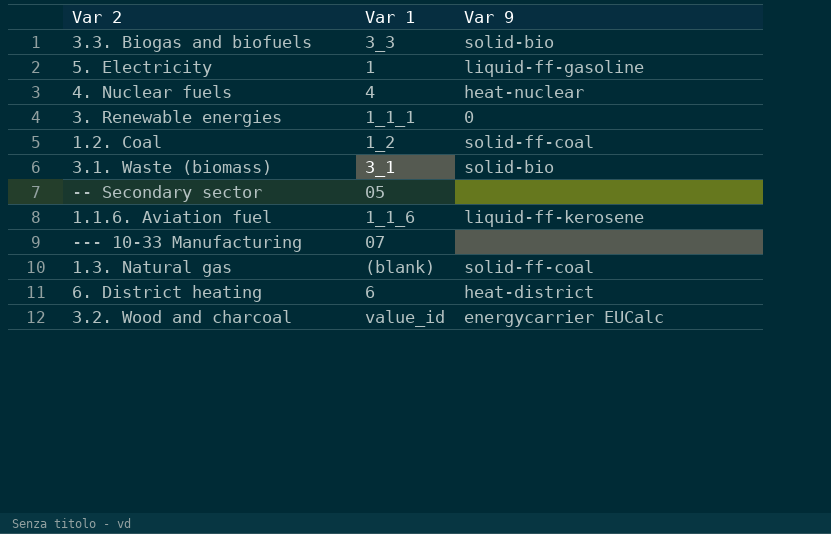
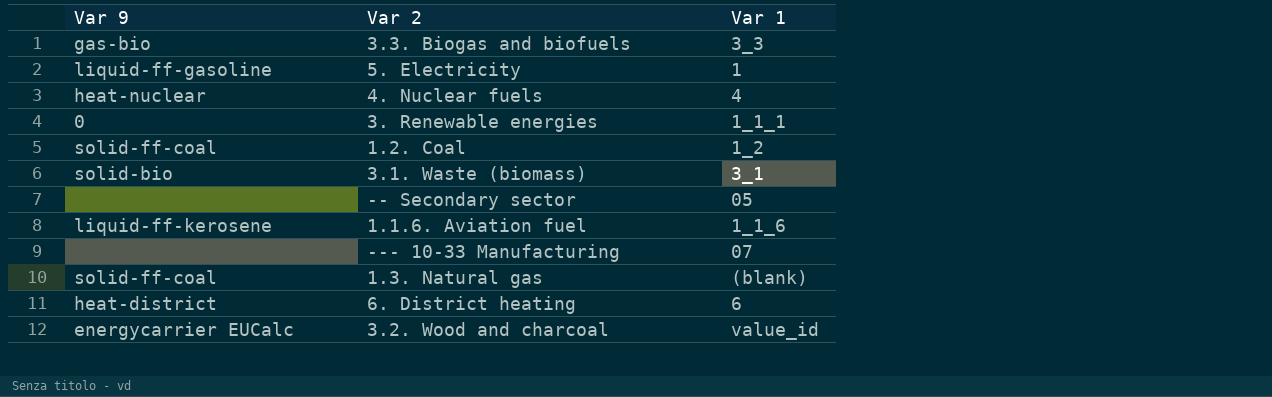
column Var 9 | position: 3 -> 1
3.3. Biogas and biofuels | Var 9: solid-bio -> gas-bio

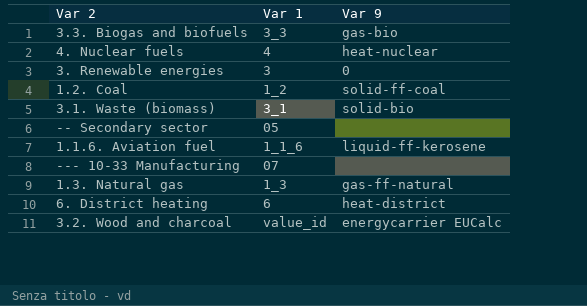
column Var 9 | position: 1 -> 3
row 5. Electricity: liquid-ff-gasoline | 1 -> none
3. Renewable energies | Var 1: 1_1_1 -> 3
1.3. Natural gas | Var 1: (blank) -> 1_3
1.3. Natural gas | Var 9: solid-ff-coal -> gas-ff-natural

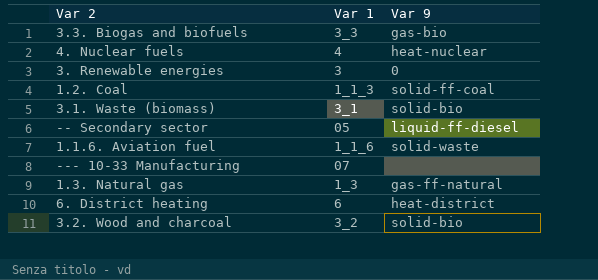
1.2. Coal | Var 1: 1_2 -> 1_1_3
-- Secondary sector | Var 9: none -> liquid-ff-diesel
1.1.6. Aviation fuel | Var 9: liquid-ff-kerosene -> solid-waste
3.2. Wood and charcoal | Var 1: value_id -> 3_2
3.2. Wood and charcoal | Var 9: energycarrier EUCalc -> solid-bio

